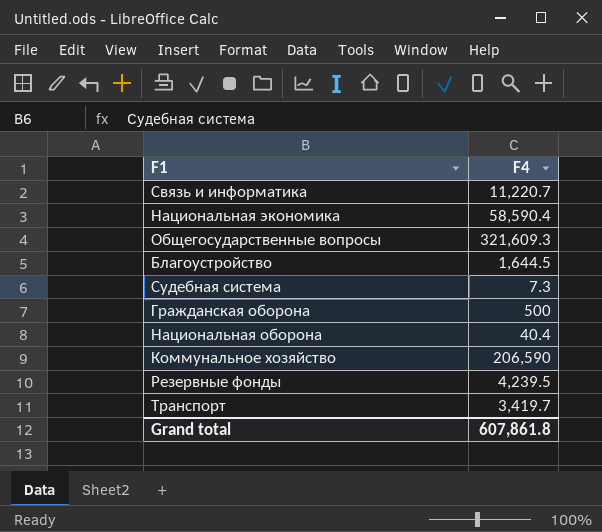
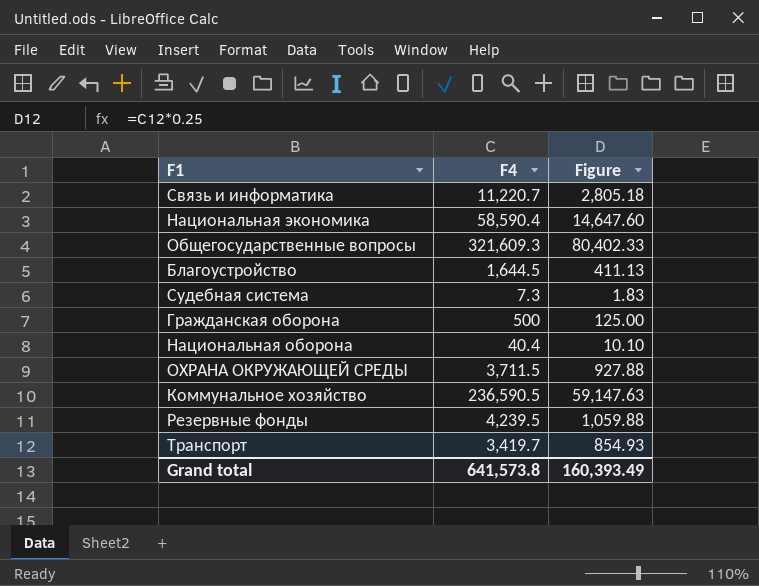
column Figure | formula: none -> [F4] * 0.25
row ОХРАНА ОКРУЖАЮЩЕЙ СРЕДЫ: none -> 3,711.5 | 927.88
Коммунальное хозяйство | F4: 206,590 -> 236,590.5
Grand total | F4: 607,861.8 -> 641,573.8

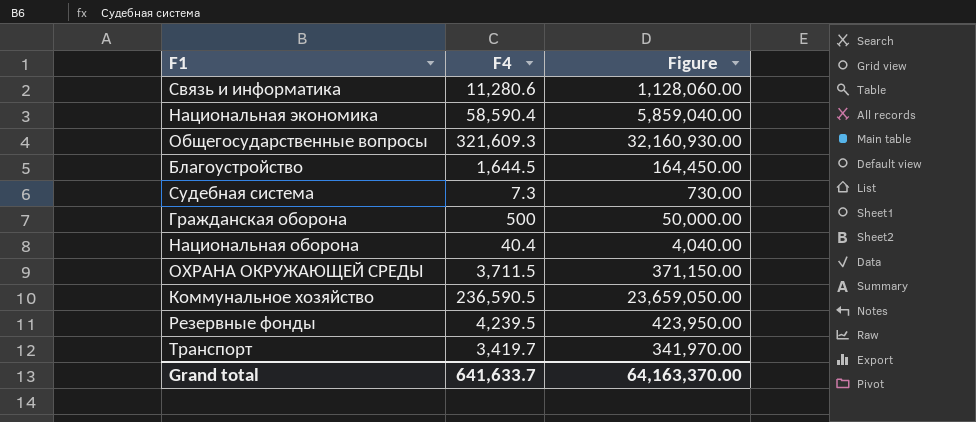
column Figure | formula: [F4] * 0.25 -> [F4] * 100
Связь и информатика | F4: 11,220.7 -> 11,280.6
Grand total | F4: 641,573.8 -> 641,633.7
Grand total | Figure: 160,393.49 -> 64,163,370.00

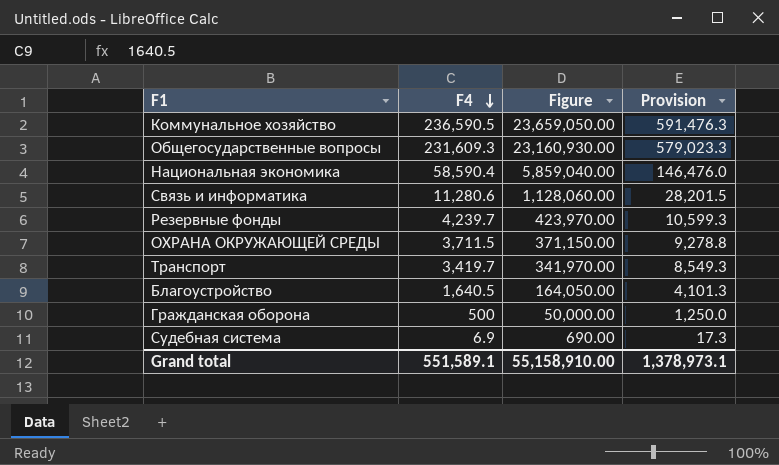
row order: none -> F4 descending
column Provision | formula: none -> [F4] * 2.5
row Национальная оборона: 40.4 | 4,040.00 -> none
Общегосударственные вопросы | F4: 321,609.3 -> 231,609.3
Общегосударственные вопросы | Figure: 32,160,930.00 -> 23,160,930.00
Резервные фонды | F4: 4,239.5 -> 4,239.7
Резервные фонды | Figure: 423,950.00 -> 423,970.00
Благоустройство | F4: 1,644.5 -> 1,640.5
Благоустройство | Figure: 164,450.00 -> 164,050.00
Судебная система | F4: 7.3 -> 6.9
Судебная система | Figure: 730.00 -> 690.00
Grand total | F4: 641,633.7 -> 551,589.1
Grand total | Figure: 64,163,370.00 -> 55,158,910.00

